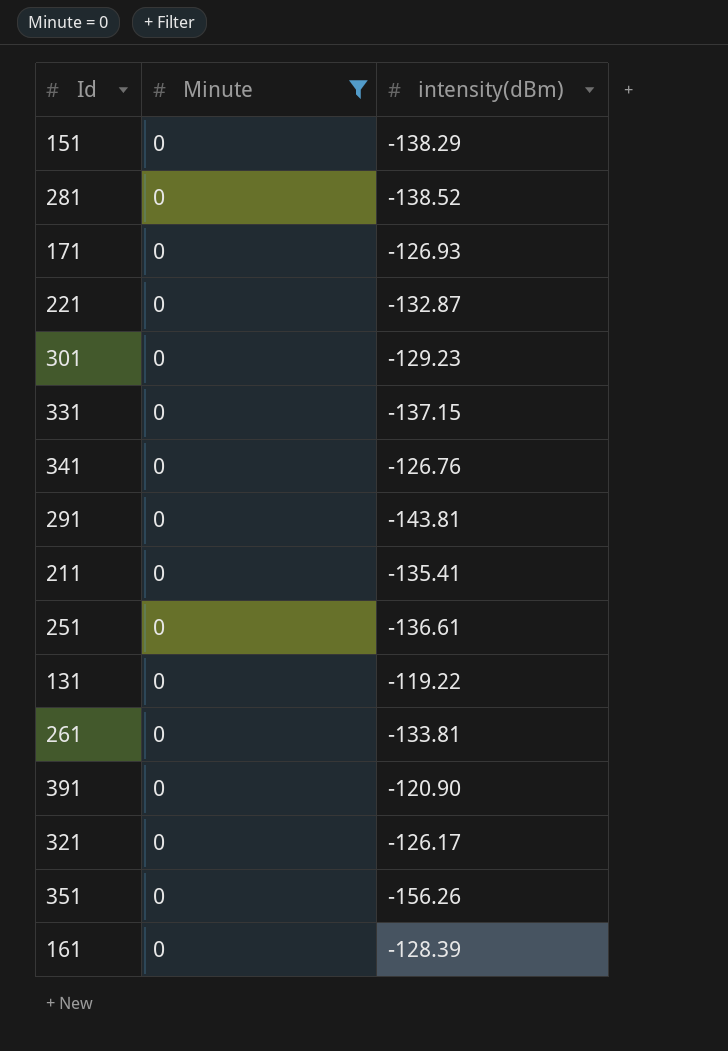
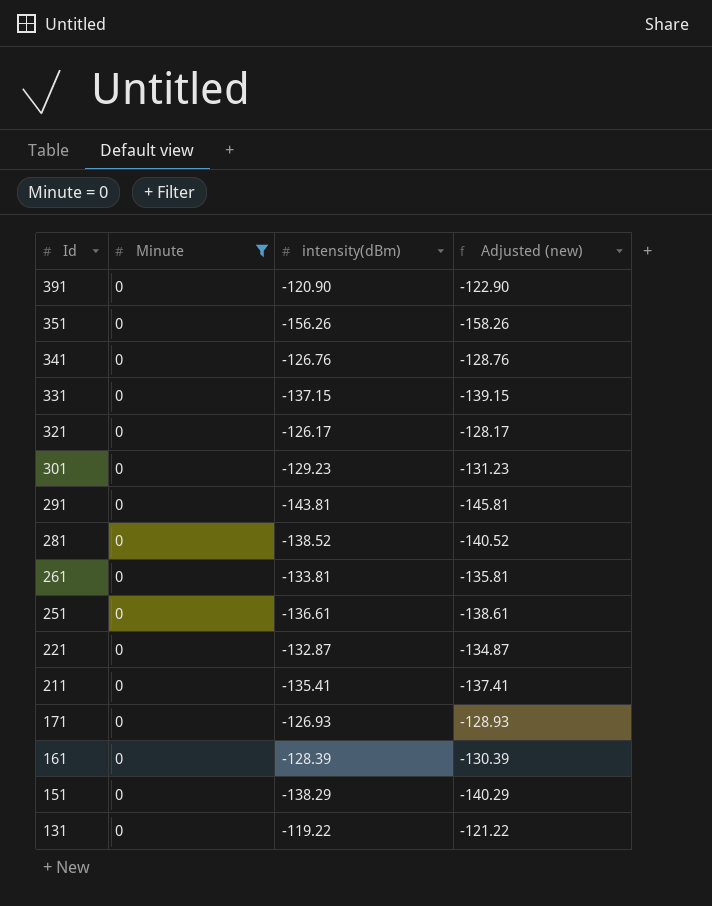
row order: none -> Id descending
column Adjusted (new) | formula: none -> [intensity(dBm)] - 2

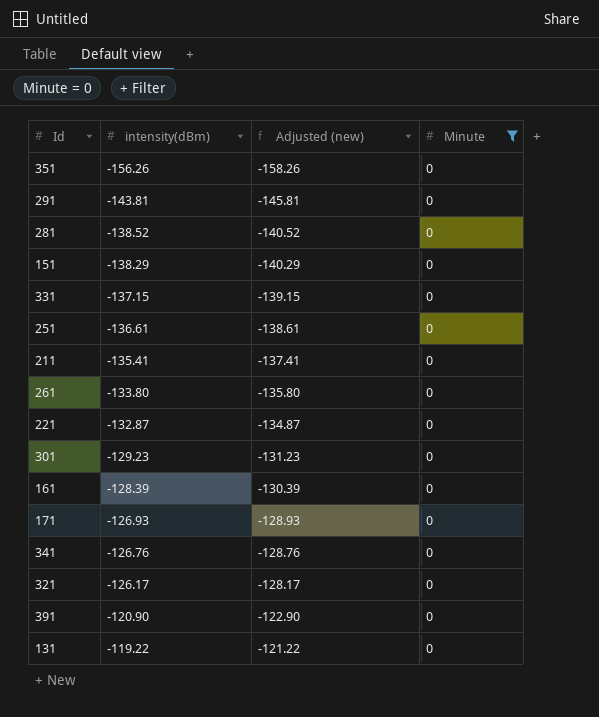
row order: Id descending -> intensity(dBm) ascending
column Minute | position: 2 -> 4
261 | intensity(dBm): -133.81 -> -133.80
261 | Adjusted (new): -135.81 -> -135.80

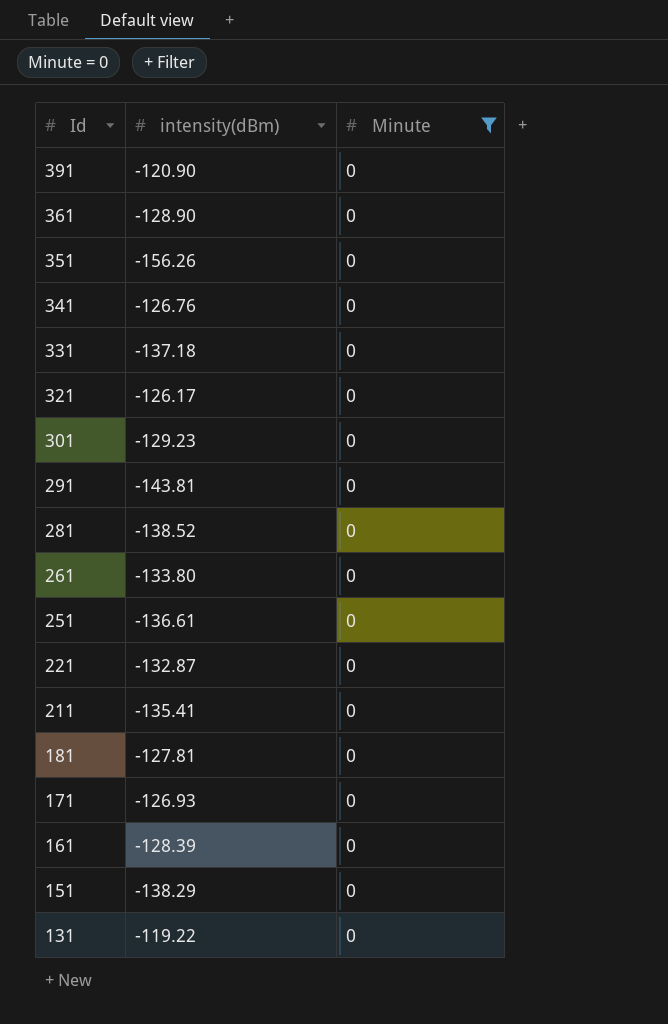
row order: intensity(dBm) ascending -> Id descending
column Adjusted (new) | formula: [intensity(dBm)] - 2 -> none
row 361: none -> -128.90 | 0
331 | intensity(dBm): -137.15 -> -137.18
row 181: none -> -127.81 | 0

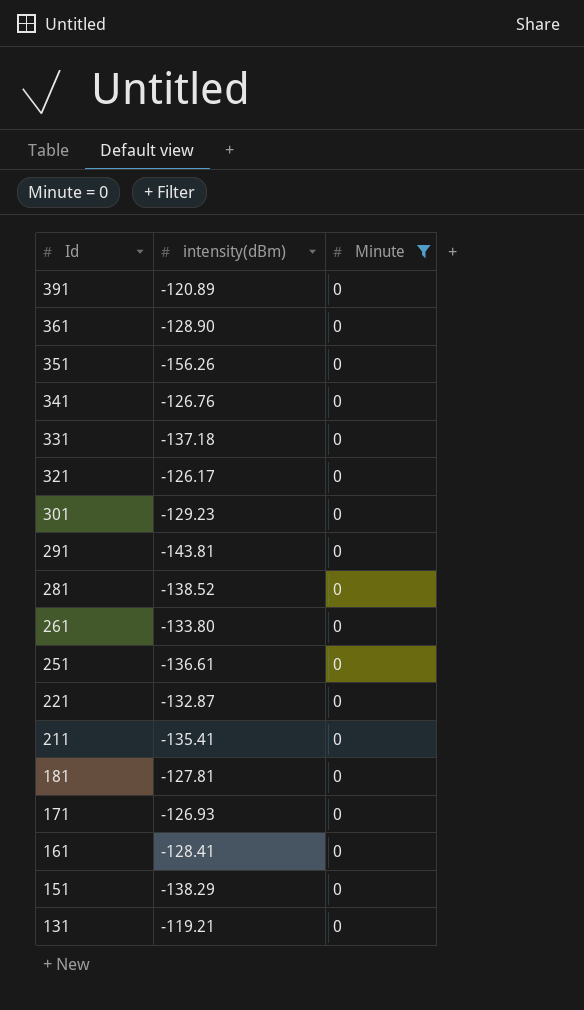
391 | intensity(dBm): -120.90 -> -120.89
161 | intensity(dBm): -128.39 -> -128.41
131 | intensity(dBm): -119.22 -> -119.21

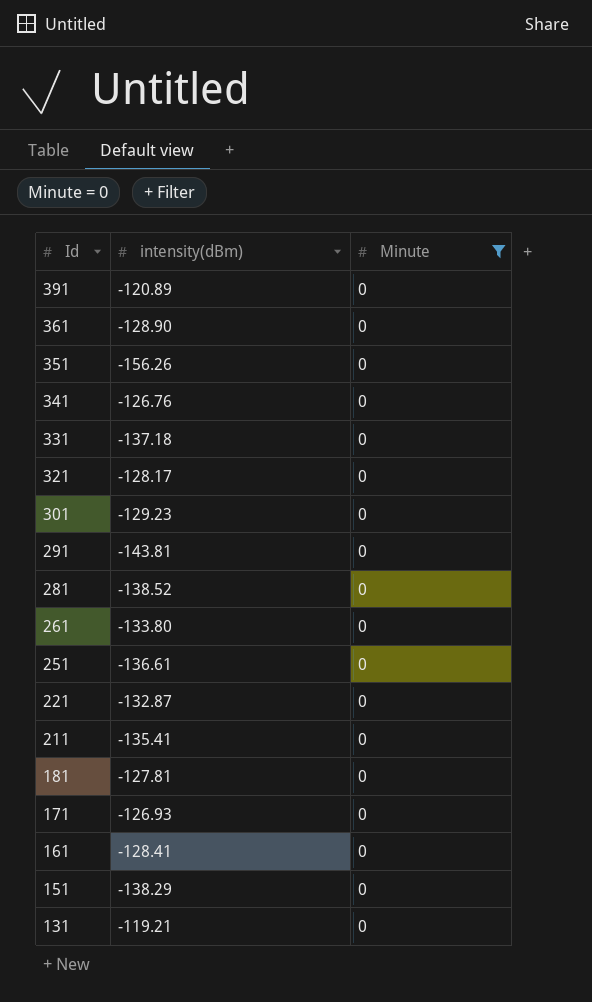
321 | intensity(dBm): -126.17 -> -128.17

